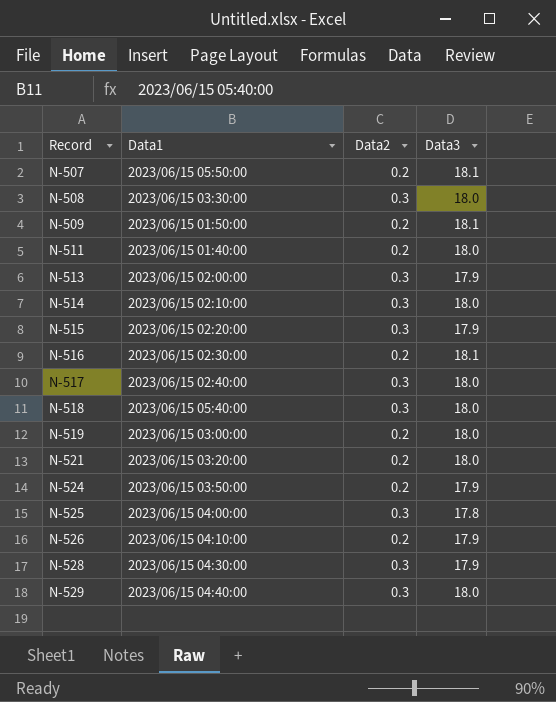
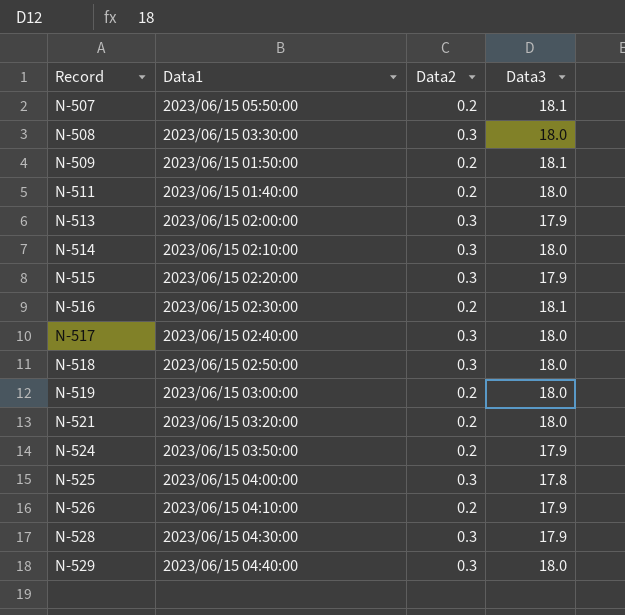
N-518 | Data1: 2023/06/15 05:40:00 -> 2023/06/15 02:50:00

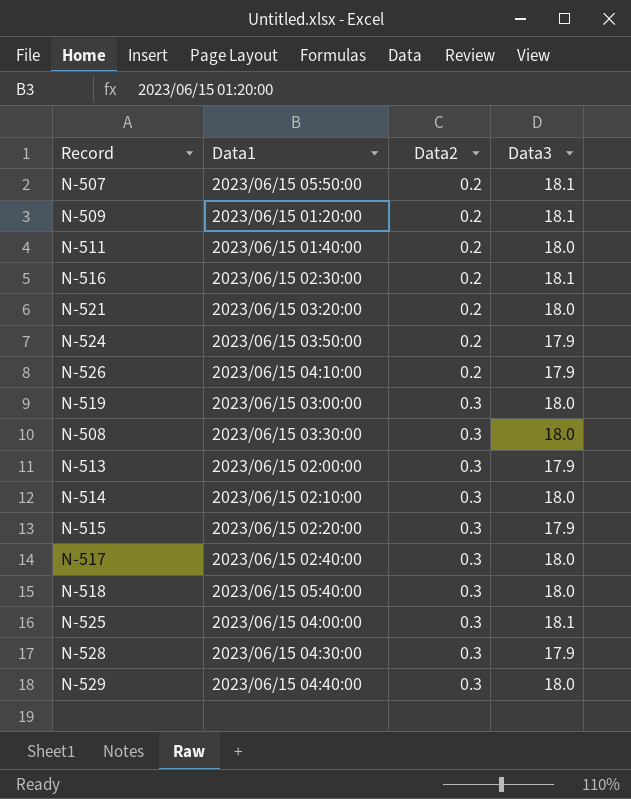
row order: Record ascending -> Data2 ascending
N-509 | Data1: 2023/06/15 01:50:00 -> 2023/06/15 01:20:00
N-519 | Data2: 0.2 -> 0.3
N-518 | Data1: 2023/06/15 02:50:00 -> 2023/06/15 05:40:00
N-525 | Data3: 17.8 -> 18.1

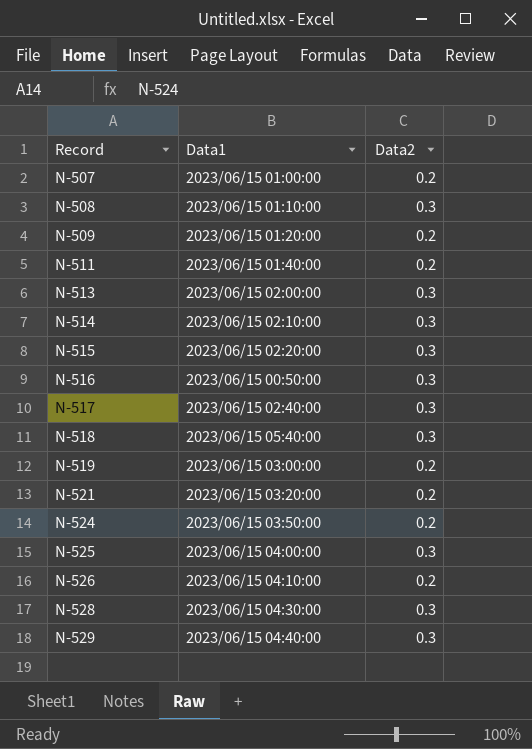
row order: Data2 ascending -> Record ascending
column Data3 | position: 4 -> none
N-507 | Data1: 2023/06/15 05:50:00 -> 2023/06/15 01:00:00
N-508 | Data1: 2023/06/15 03:30:00 -> 2023/06/15 01:10:00
N-516 | Data1: 2023/06/15 02:30:00 -> 2023/06/15 00:50:00
N-516 | Data2: 0.2 -> 0.3
N-519 | Data2: 0.3 -> 0.2

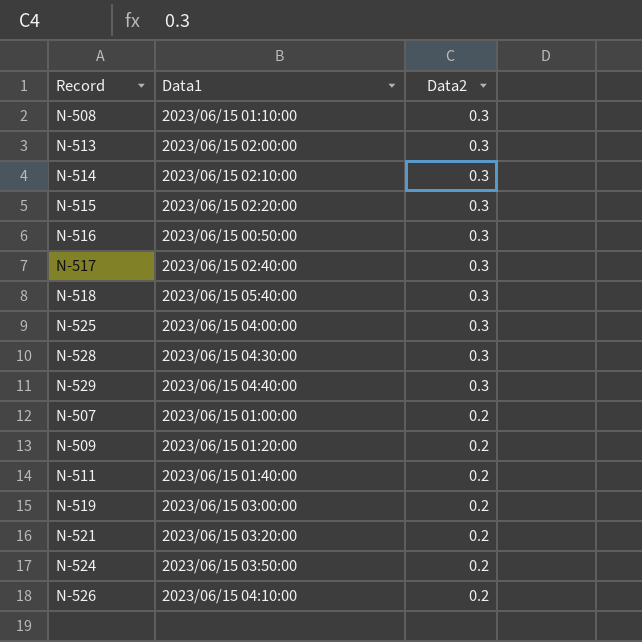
row order: Record ascending -> Data2 descending

